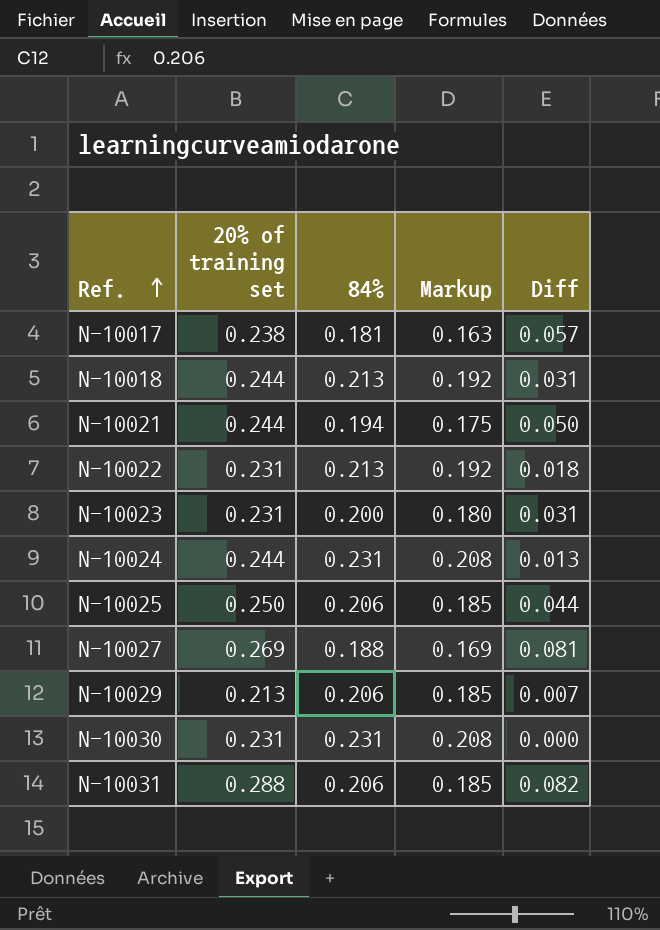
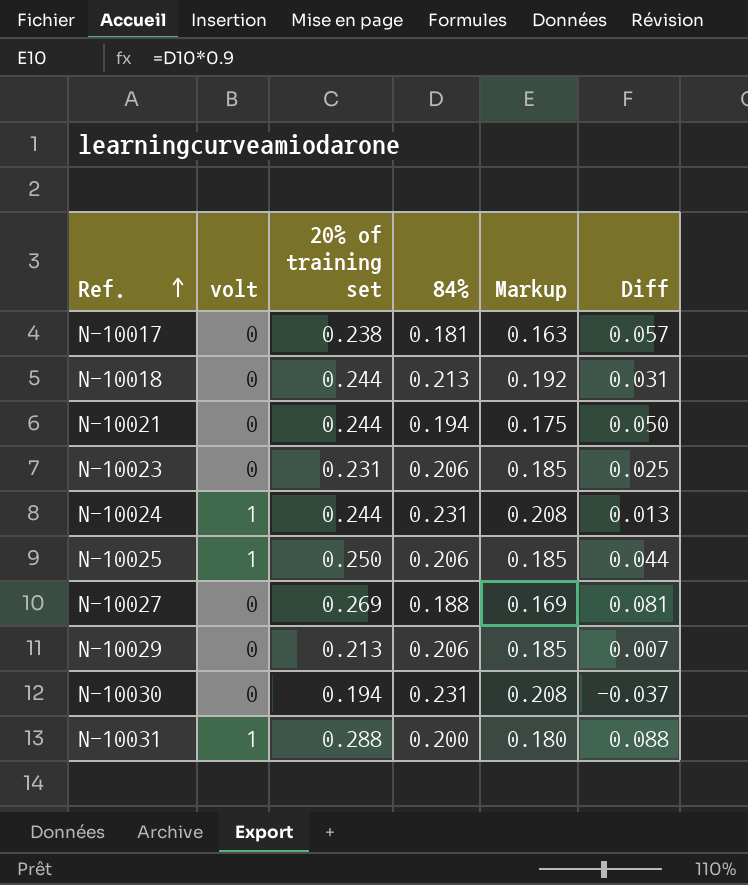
column volt | position: none -> 2
row N-10022: 0.231 | 0.213 | 0.192 | 0.018 -> none
N-10023 | 84%: 0.200 -> 0.206
N-10023 | Markup: 0.180 -> 0.185
N-10023 | Diff: 0.031 -> 0.025
N-10030 | 20% of training set: 0.231 -> 0.194
N-10030 | Diff: 0.000 -> -0.037
N-10031 | 84%: 0.206 -> 0.200
N-10031 | Markup: 0.185 -> 0.180
N-10031 | Diff: 0.082 -> 0.088

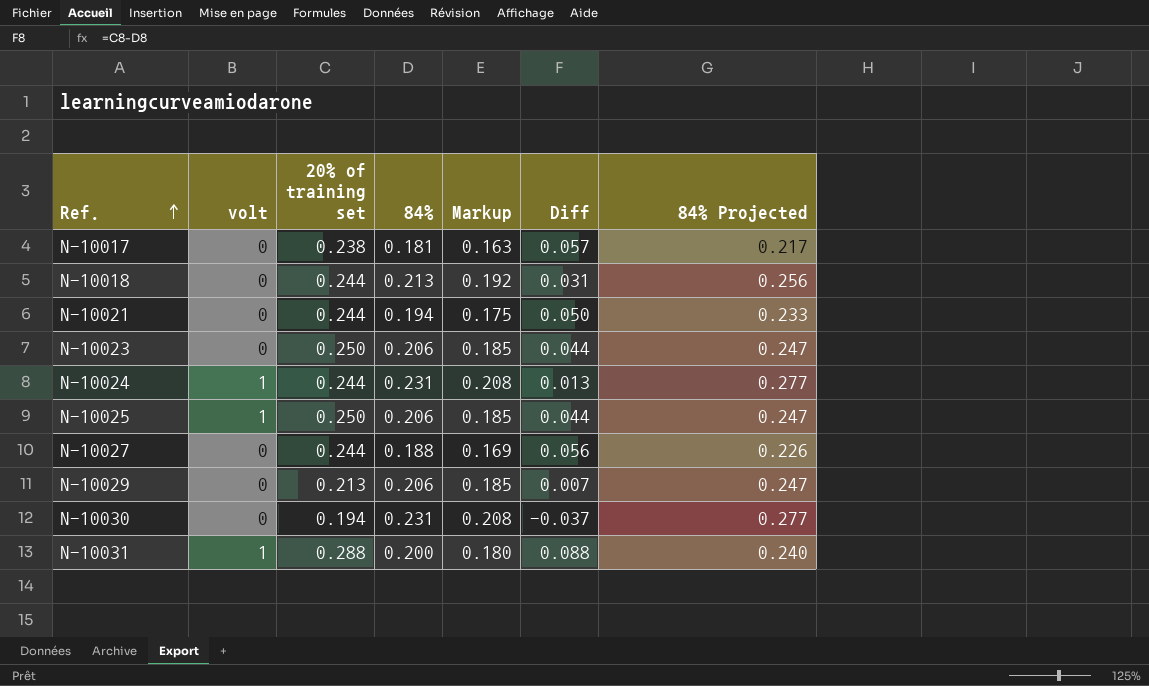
column 84% Projected | formula: none -> [84%] * 1.2
N-10023 | 20% of training set: 0.231 -> 0.250
N-10023 | Diff: 0.025 -> 0.044
N-10027 | 20% of training set: 0.269 -> 0.244
N-10027 | Diff: 0.081 -> 0.056

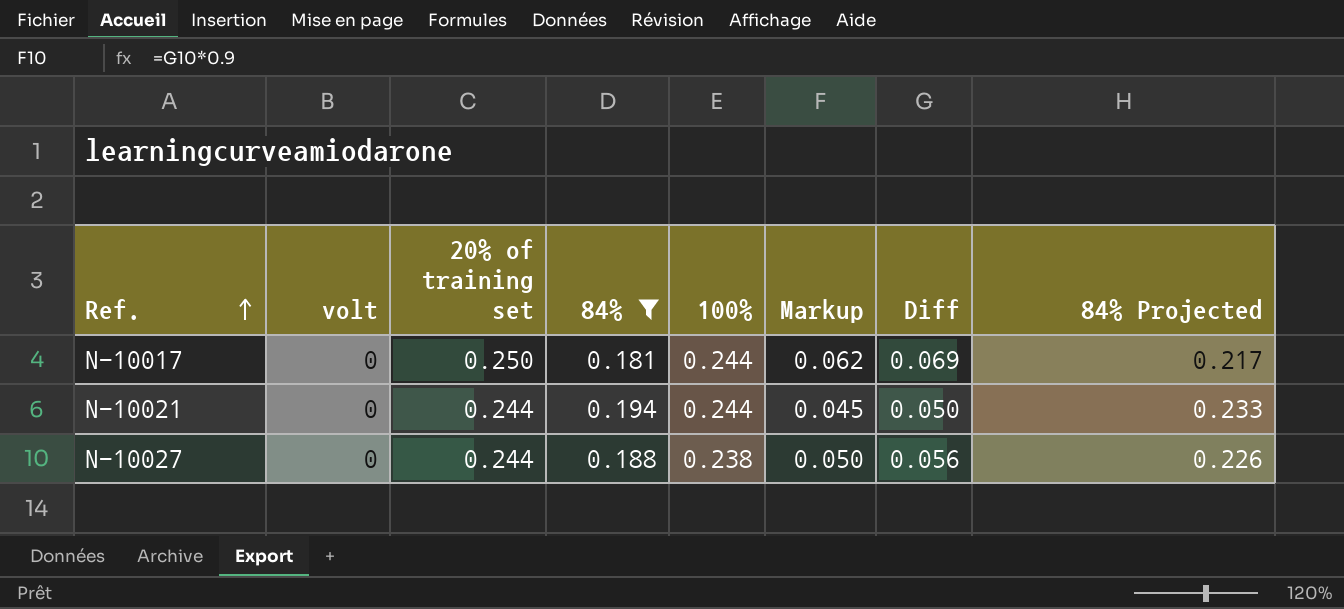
filter: none -> 84% <= 0.194
column 100% | position: none -> 5
column Markup | formula: [84%] * 0.9 -> [Diff] * 0.9
N-10017 | 20% of training set: 0.238 -> 0.250
N-10017 | Diff: 0.057 -> 0.069

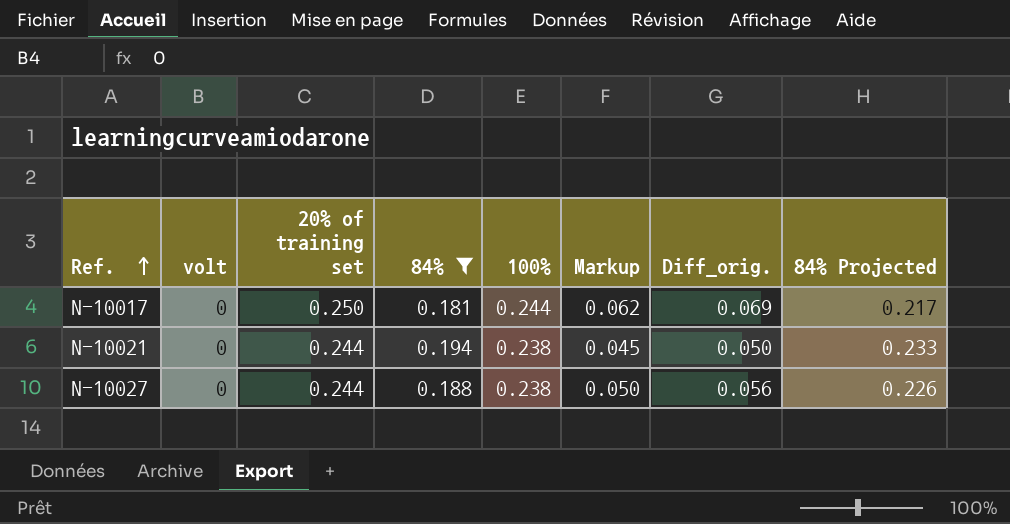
column name: Diff -> Diff_orig.
N-10021 | 100%: 0.244 -> 0.238

